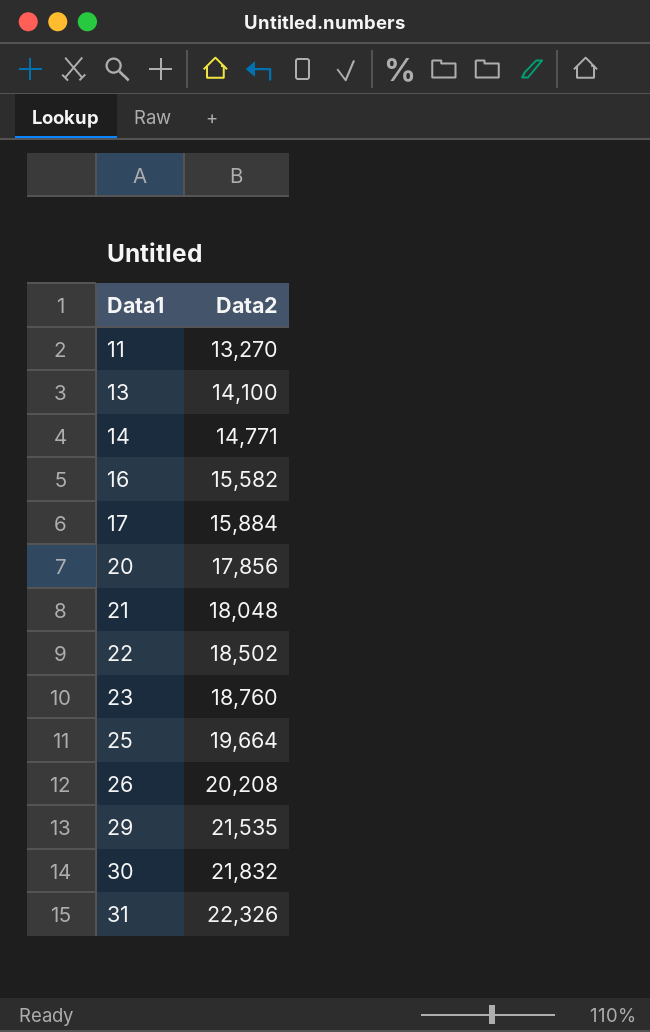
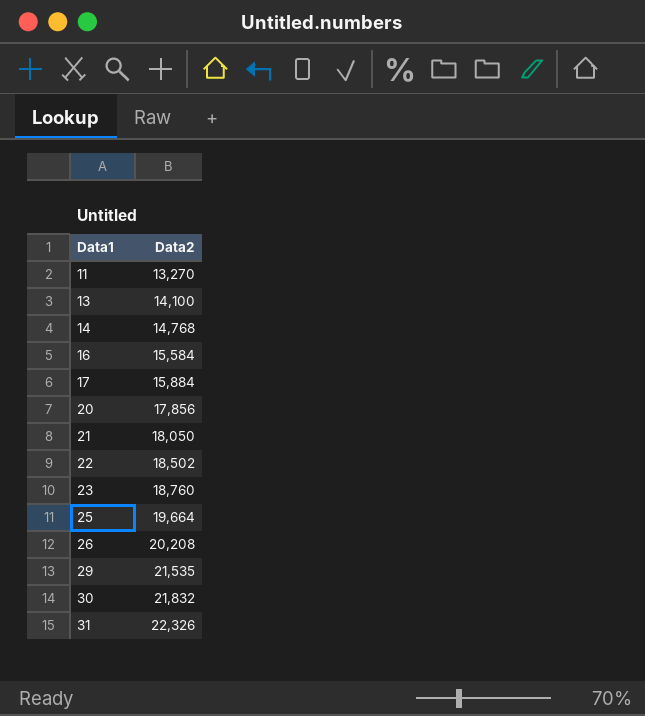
14 | Data2: 14,771 -> 14,768
16 | Data2: 15,582 -> 15,584
21 | Data2: 18,048 -> 18,050

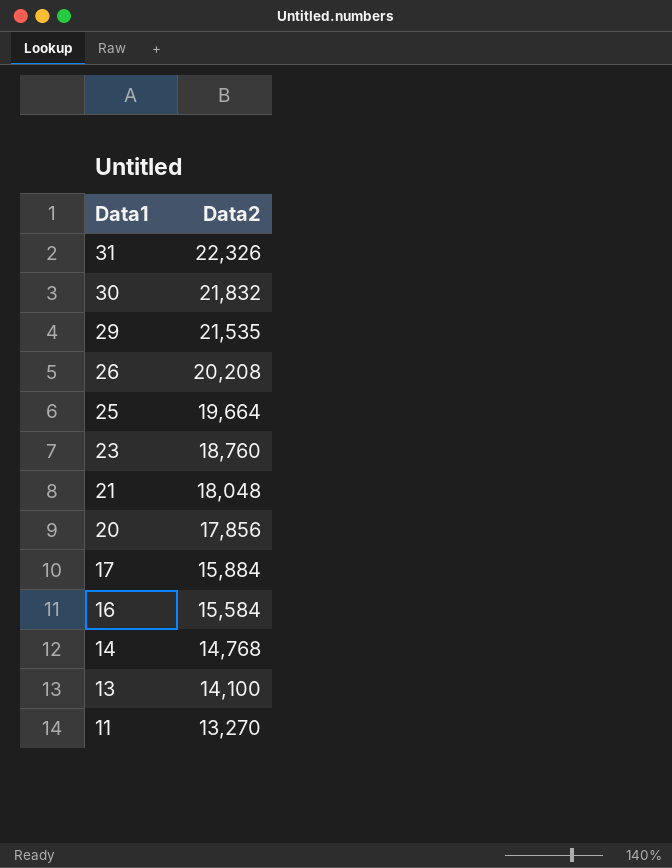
row order: Data1 ascending -> Data1 descending
row 22: 18,502 -> none
21 | Data2: 18,050 -> 18,048

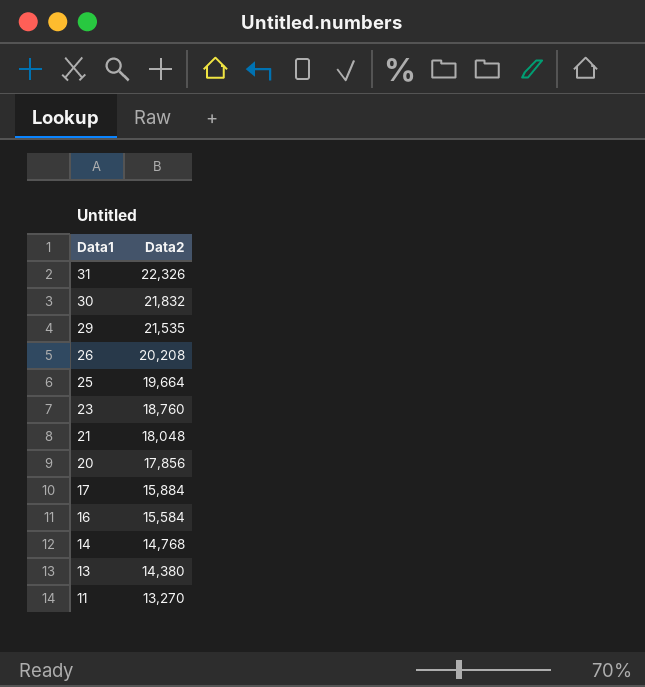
13 | Data2: 14,100 -> 14,380

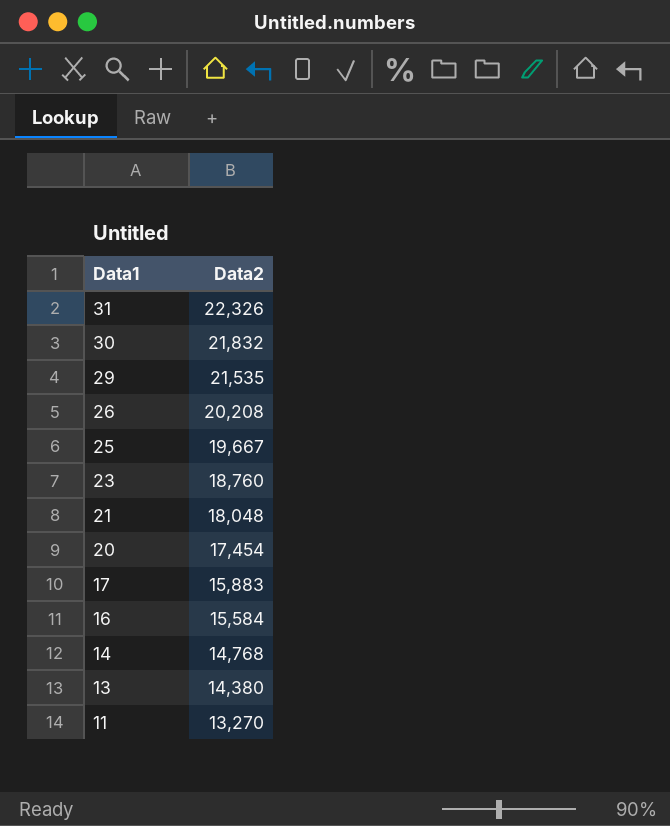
25 | Data2: 19,664 -> 19,667
20 | Data2: 17,856 -> 17,454
17 | Data2: 15,884 -> 15,883

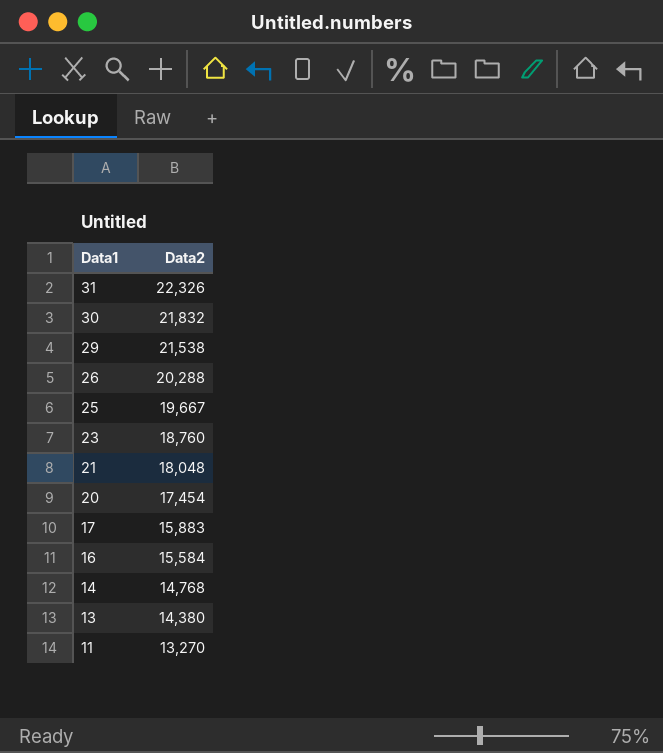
29 | Data2: 21,535 -> 21,538
26 | Data2: 20,208 -> 20,288

